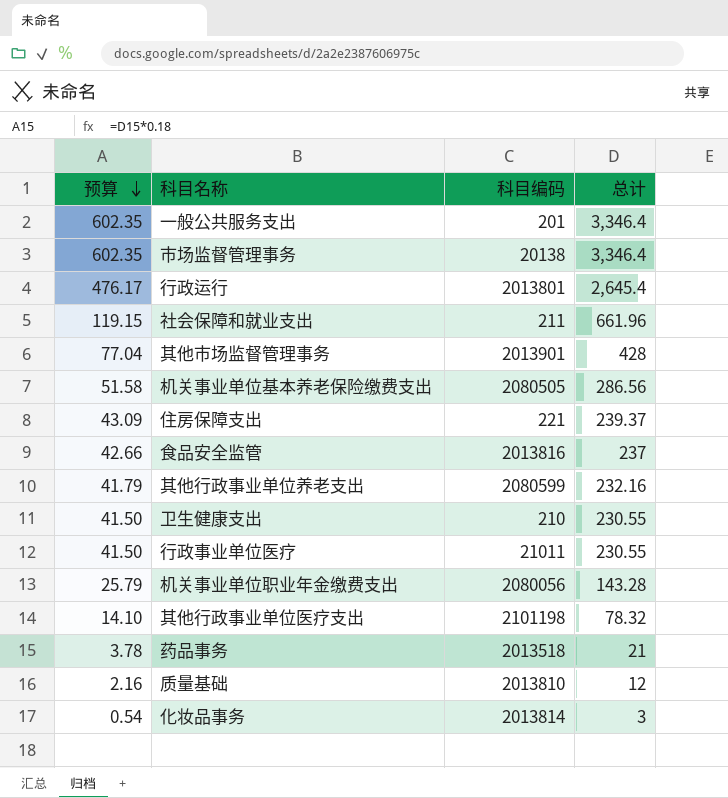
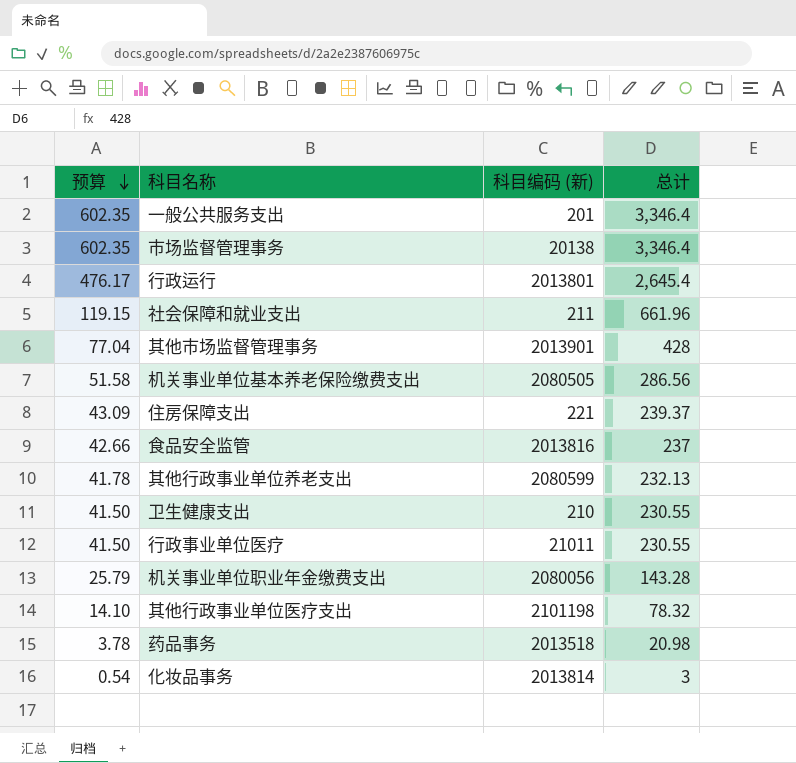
column name: 科目编码 -> 科目编码 (新)
row 质量基础: 2.16 | 2013810 | 12 -> none
其他行政事业单位养老支出 | 预算: 41.79 -> 41.78
其他行政事业单位养老支出 | 总计: 232.16 -> 232.13
药品事务 | 总计: 21 -> 20.98

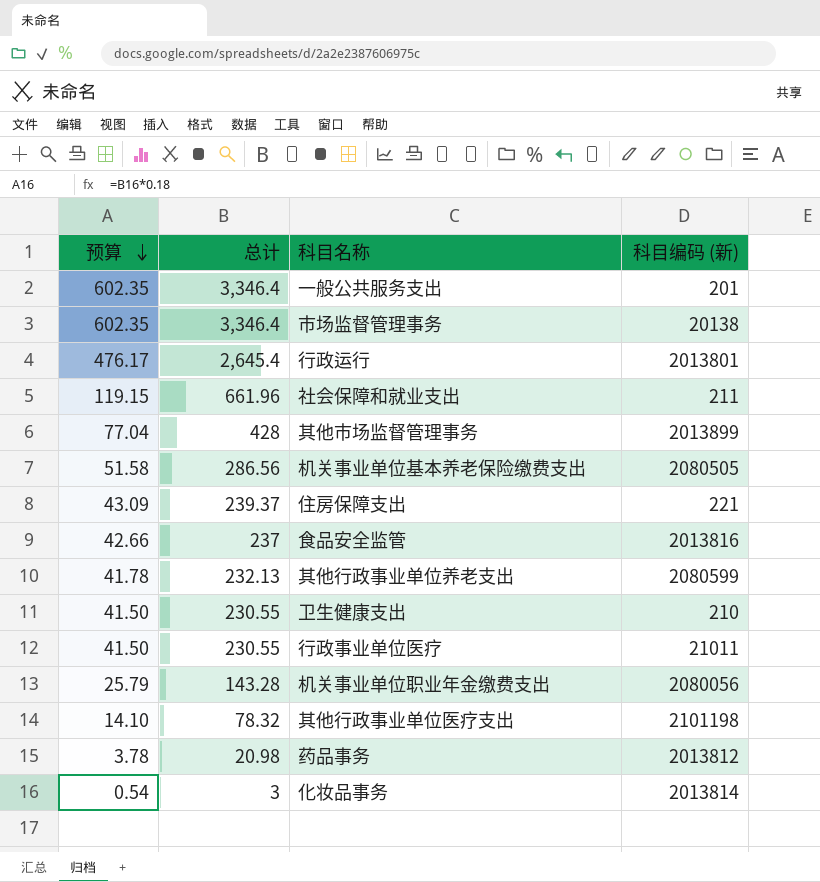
column 总计 | position: 4 -> 2
其他市场监督管理事务 | 科目编码 (新): 2013901 -> 2013899
药品事务 | 科目编码 (新): 2013518 -> 2013812

